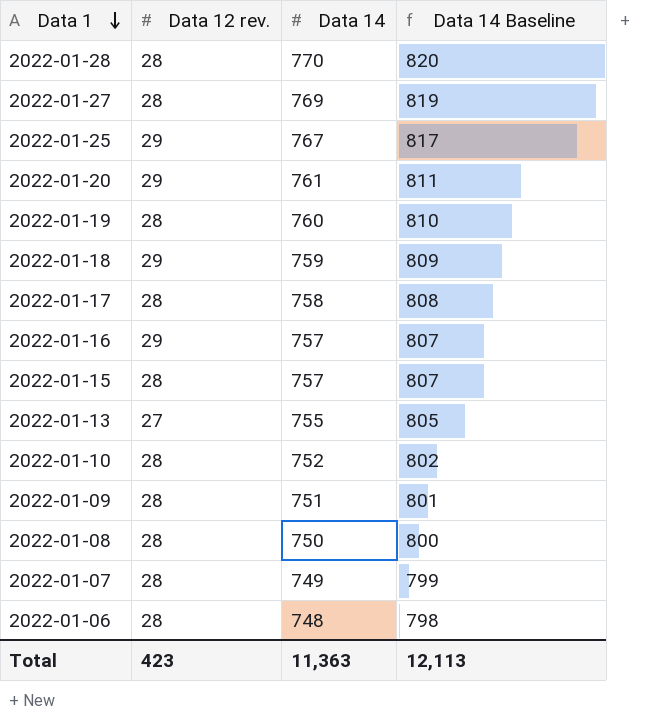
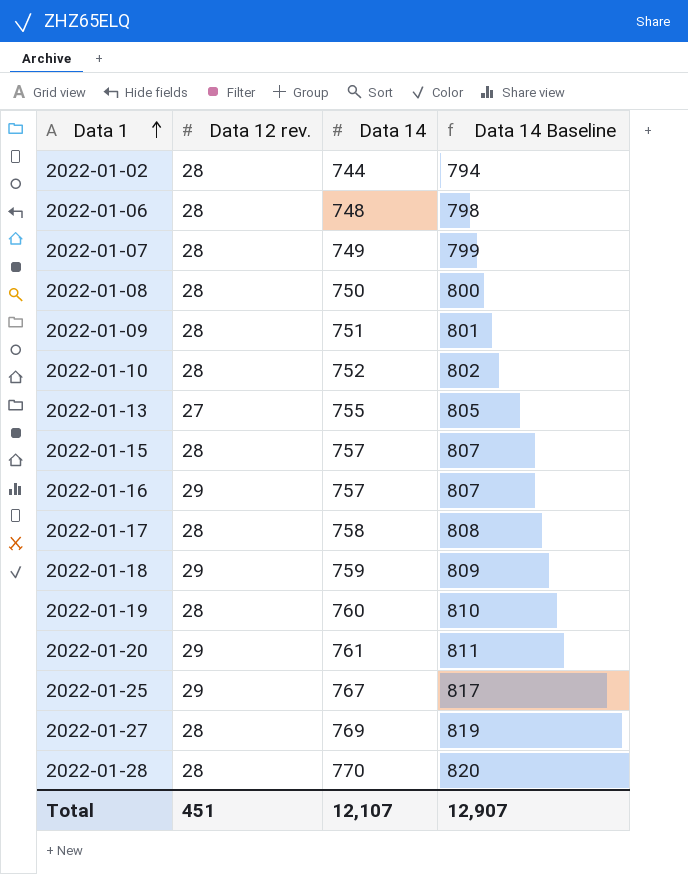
row order: Data 1 descending -> Data 1 ascending
row 2022-01-02: none -> 28 | 744 | 794
Total | Data 12 rev.: 423 -> 451
Total | Data 14: 11,363 -> 12,107
Total | Data 14 Baseline: 12,113 -> 12,907

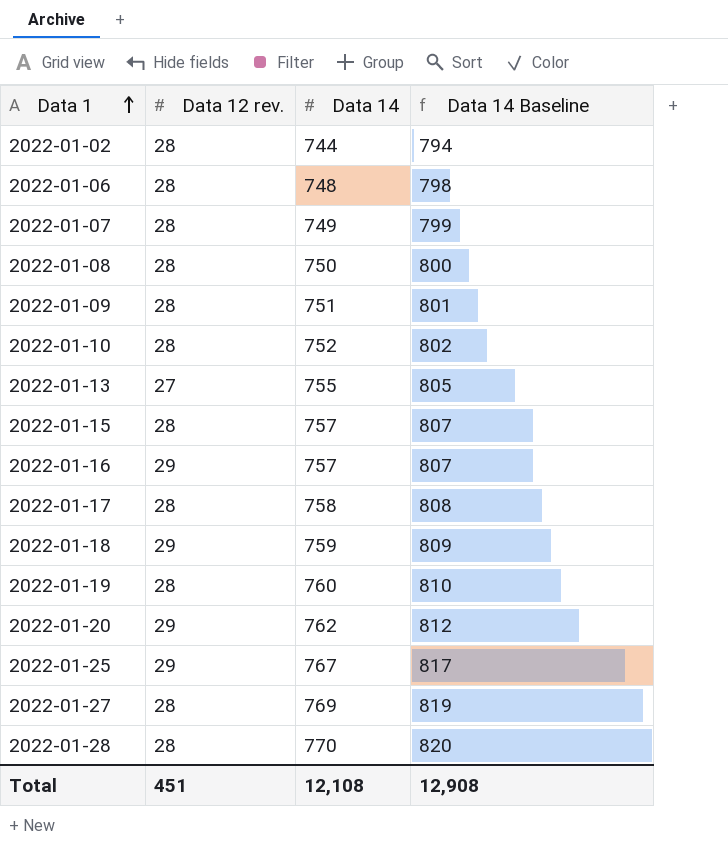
2022-01-20 | Data 14: 761 -> 762
2022-01-20 | Data 14 Baseline: 811 -> 812
Total | Data 14: 12,107 -> 12,108
Total | Data 14 Baseline: 12,907 -> 12,908

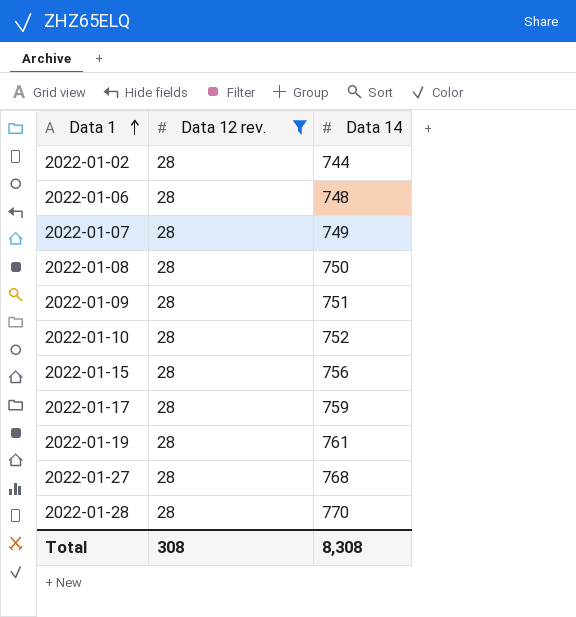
filter: none -> Data 12 rev. = 28
column Data 14 Baseline | formula: [Data 14] + 50 -> none
2022-01-15 | Data 14: 757 -> 756
2022-01-17 | Data 14: 758 -> 759
2022-01-19 | Data 14: 760 -> 761
2022-01-27 | Data 14: 769 -> 768
Total | Data 12 rev.: 451 -> 308
Total | Data 14: 12,108 -> 8,308

